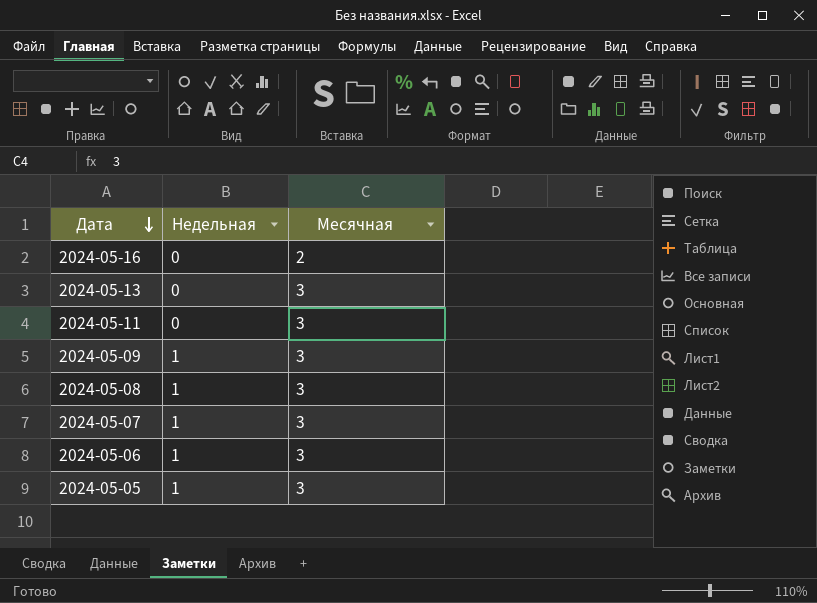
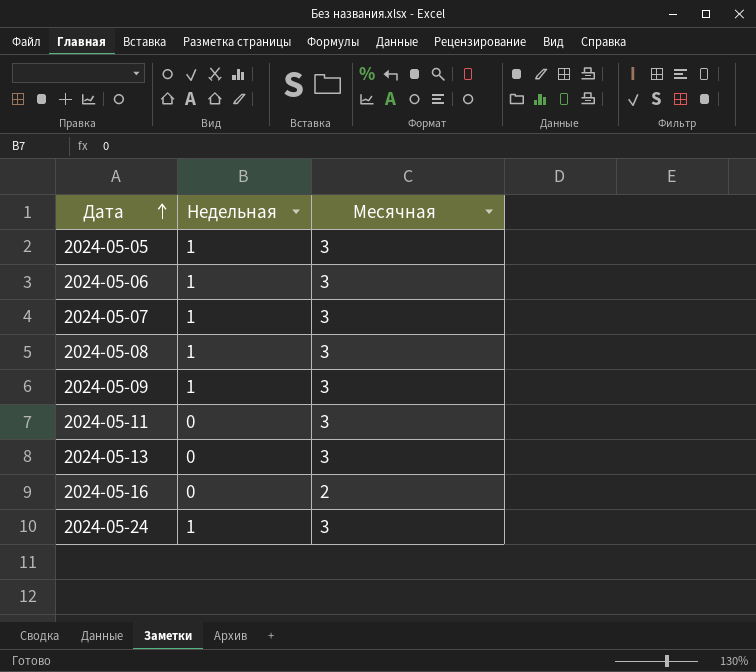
row order: Дата descending -> Дата ascending
row 2024-05-24: none -> 1 | 3

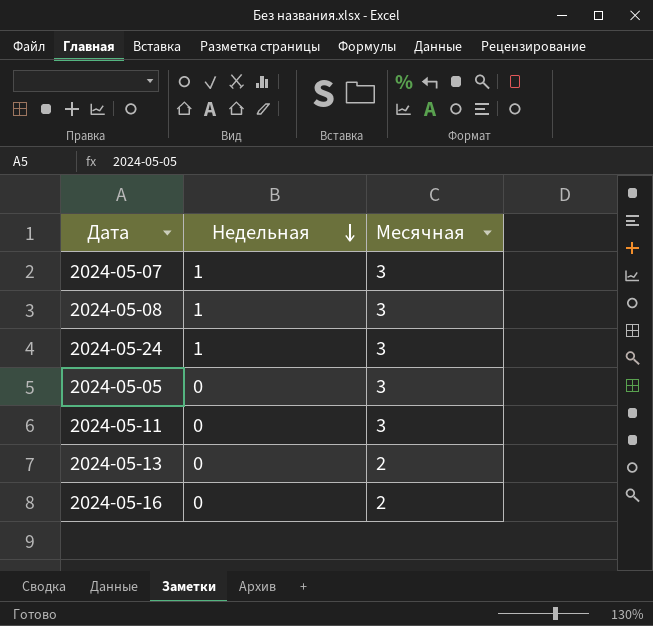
row order: Дата ascending -> Недельная descending
row 2024-05-06: 1 | 3 -> none
row 2024-05-09: 1 | 3 -> none
2024-05-05 | Недельная: 1 -> 0
2024-05-13 | Месячная: 3 -> 2

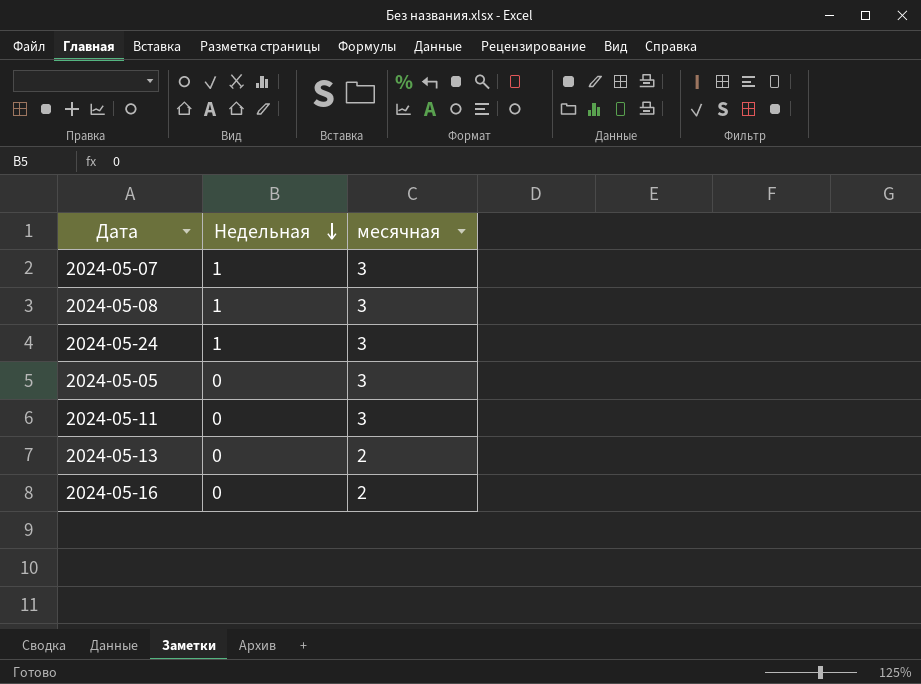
column name: Месячная -> месячная

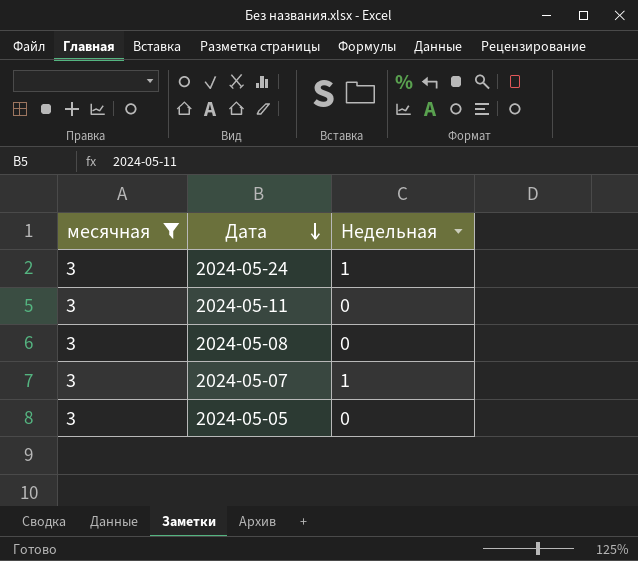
filter: none -> месячная = 3
row order: Недельная descending -> Дата descending
column месячная | position: 3 -> 1
2024-05-08 | Недельная: 1 -> 0

